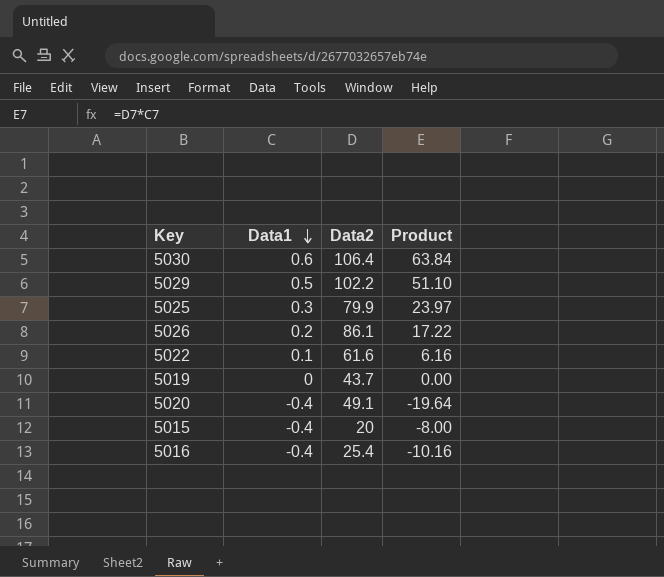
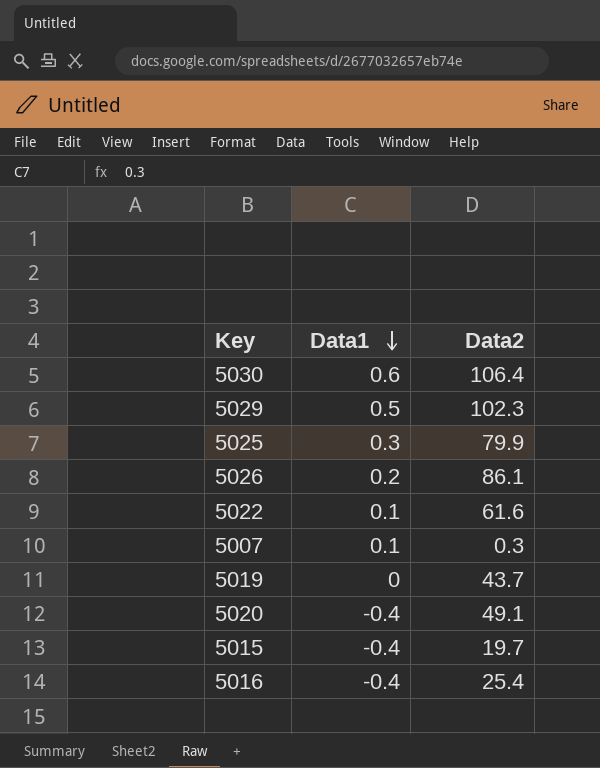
column Product | formula: [Data1] * [Data2] -> none
5029 | Data2: 102.2 -> 102.3
row 5007: none -> 0.1 | 0.3
5015 | Data2: 20 -> 19.7

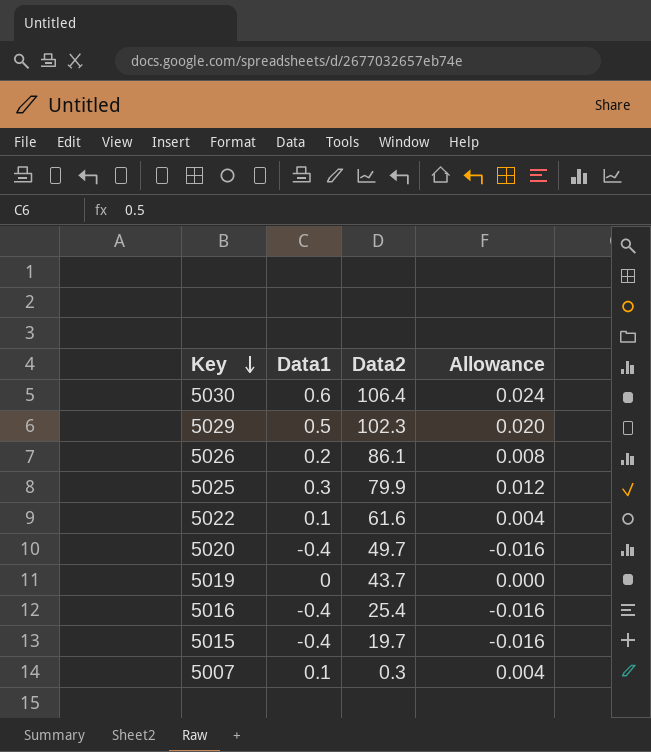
row order: Data1 descending -> Key descending
column Allowance | formula: none -> [Data1] * 0.04
5020 | Data2: 49.1 -> 49.7

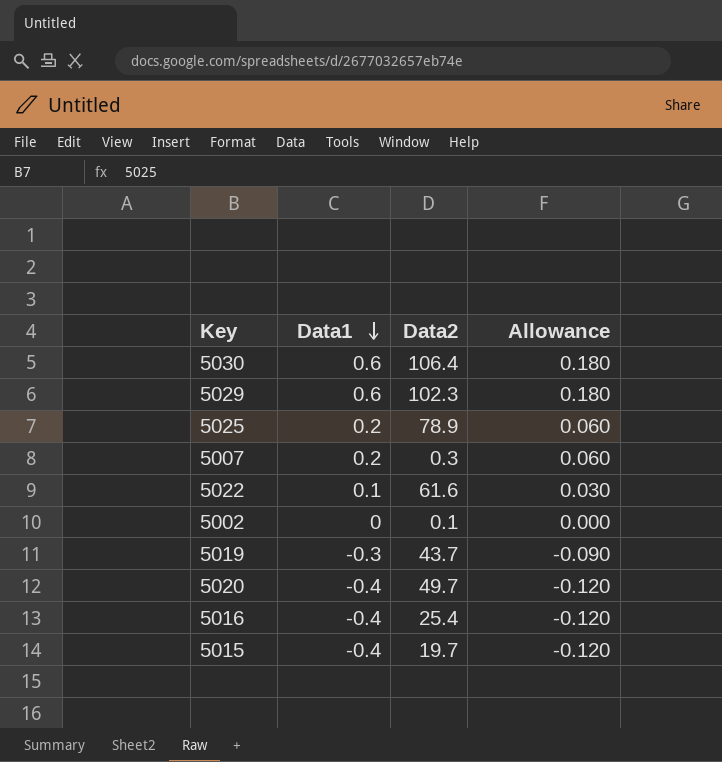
row order: Key descending -> Data1 descending
column Allowance | formula: [Data1] * 0.04 -> [Data1] * 0.3
row 5026: 0.2 | 86.1 | 0.008 -> none
5029 | Data1: 0.5 -> 0.6
5025 | Data1: 0.3 -> 0.2
5025 | Data2: 79.9 -> 78.9
5007 | Data1: 0.1 -> 0.2
row 5002: none -> 0 | 0.1 | 0.000
5019 | Data1: 0 -> -0.3

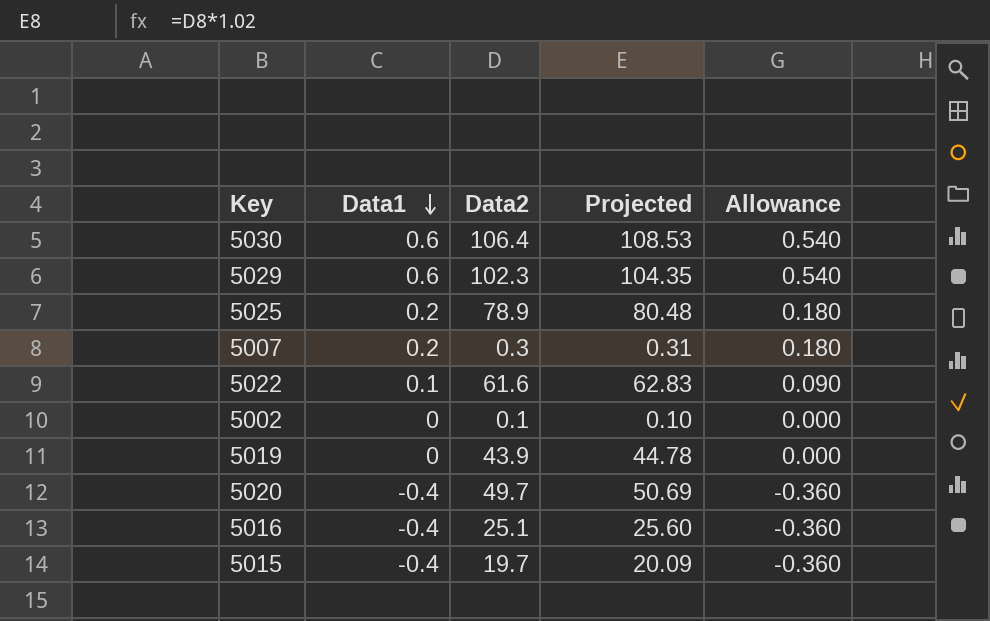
column Projected | formula: none -> [Data2] * 1.02
column Allowance | formula: [Data1] * 0.3 -> [Data1] * 0.9
5019 | Data1: -0.3 -> 0
5019 | Data2: 43.7 -> 43.9
5016 | Data2: 25.4 -> 25.1

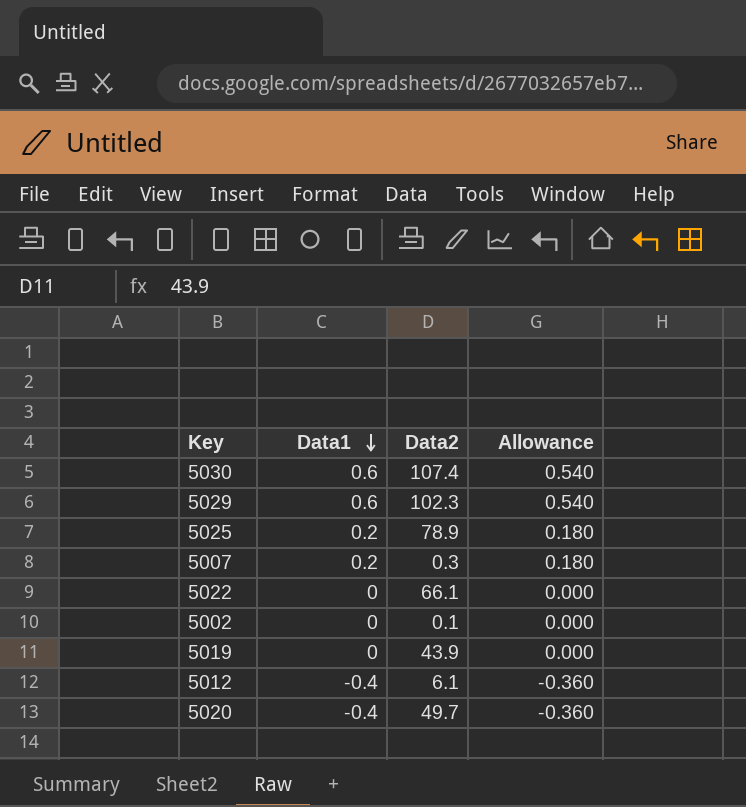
column Projected | formula: [Data2] * 1.02 -> none
row 5016: -0.4 | 25.1 | 25.60 | -0.360 -> none
row 5015: -0.4 | 19.7 | 20.09 | -0.360 -> none
5030 | Data2: 106.4 -> 107.4
5022 | Data1: 0.1 -> 0
5022 | Data2: 61.6 -> 66.1
5022 | Allowance: 0.090 -> 0.000
row 5012: none -> -0.4 | 6.1 | -0.360

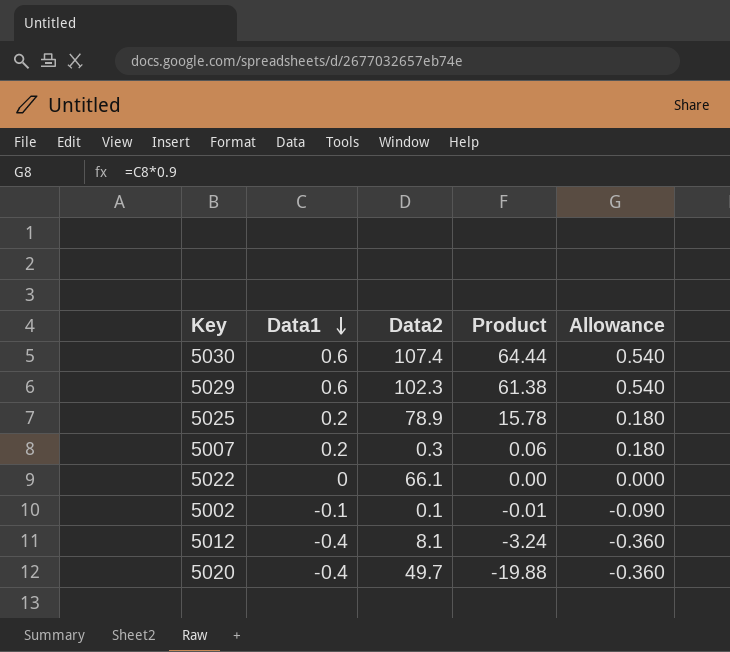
column Product | formula: none -> [Data1] * [Data2]
row 5019: 0 | 43.9 | 0.000 -> none
5002 | Data1: 0 -> -0.1
5002 | Allowance: 0.000 -> -0.090
5012 | Data2: 6.1 -> 8.1

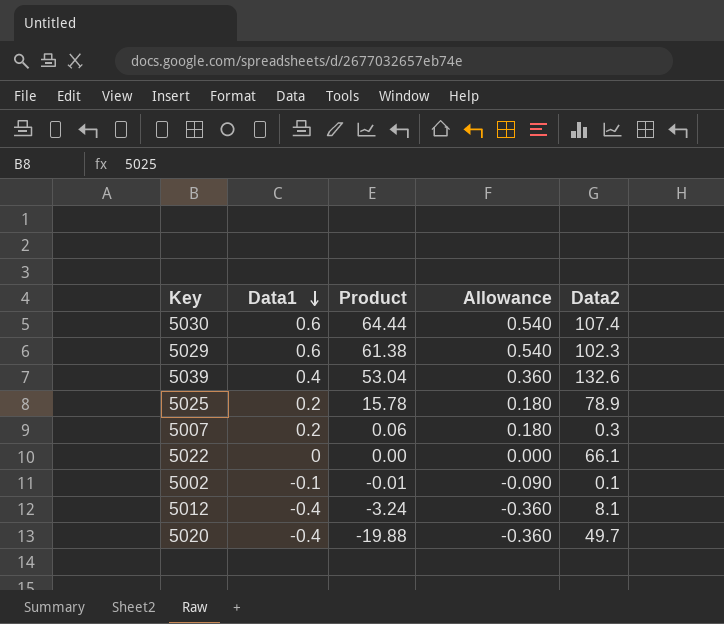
column Data2 | position: 3 -> 5
row 5039: none -> 0.4 | 53.04 | 0.360 | 132.6

